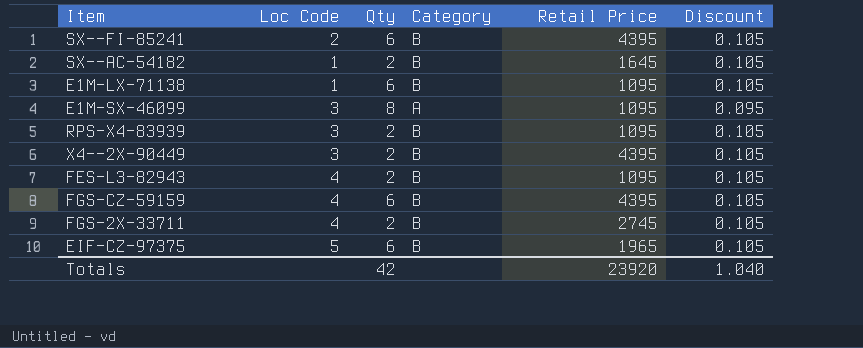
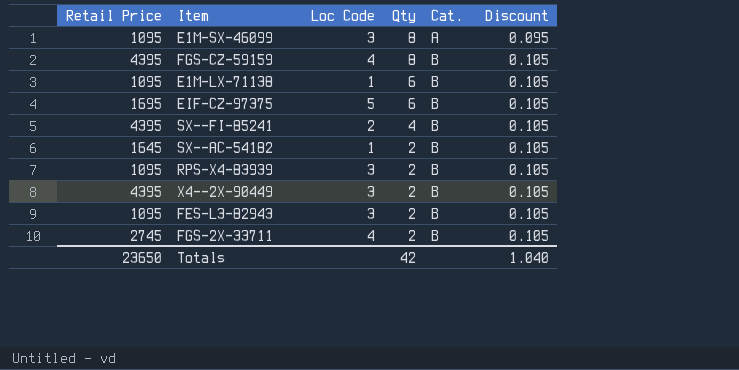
row order: none -> Qty descending
column Retail Price | position: 5 -> 1
column name: Category -> Cat.
FGS-CZ-59159 | Qty: 6 -> 8
EIF-CZ-97375 | Retail Price: 1965 -> 1695
SX--FI-85241 | Qty: 6 -> 4
FES-L3-82943 | Loc Code: 4 -> 3
Totals | Retail Price: 23920 -> 23650

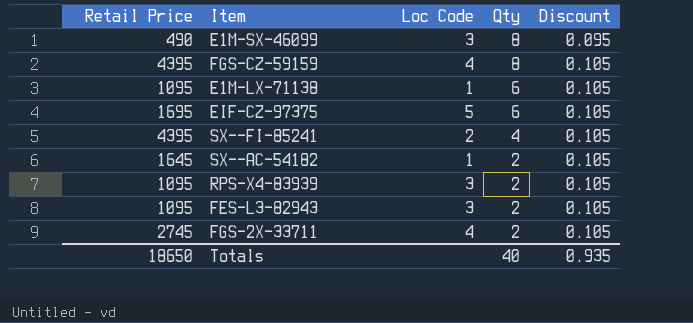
column Cat. | position: 5 -> none
row X4--2X-90449: 4395 | 3 | 2 | B | 0.105 -> none
E1M-SX-46099 | Retail Price: 1095 -> 490
Totals | Retail Price: 23650 -> 18650
Totals | Qty: 42 -> 40
Totals | Discount: 1.040 -> 0.935

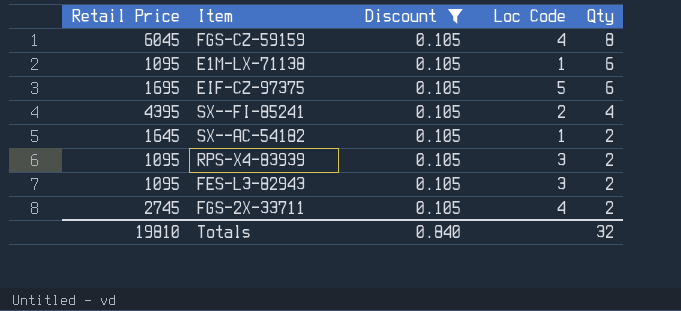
filter: none -> Discount = 0.105
column Discount | position: 5 -> 3
FGS-CZ-59159 | Retail Price: 4395 -> 6045
Totals | Retail Price: 18650 -> 19810
Totals | Discount: 0.935 -> 0.840
Totals | Qty: 40 -> 32

